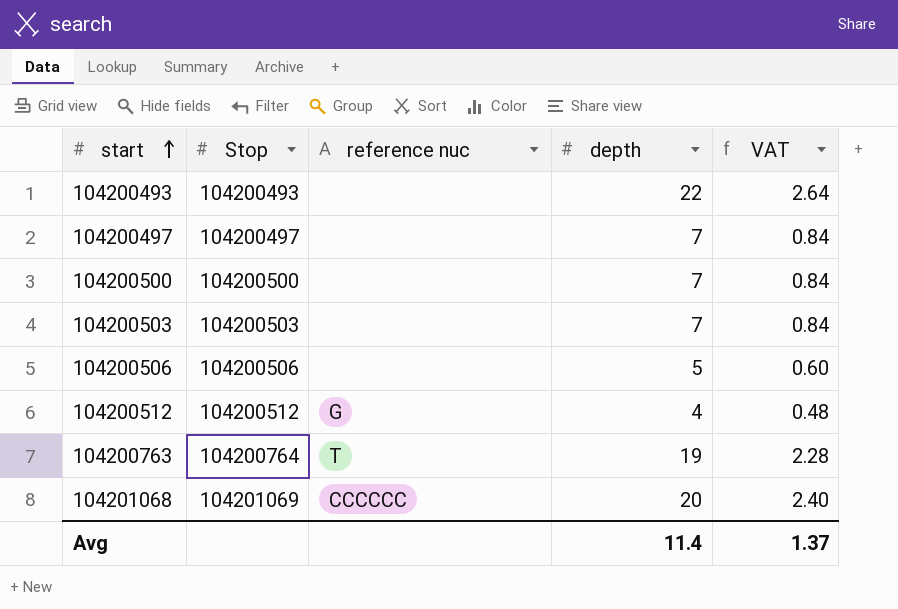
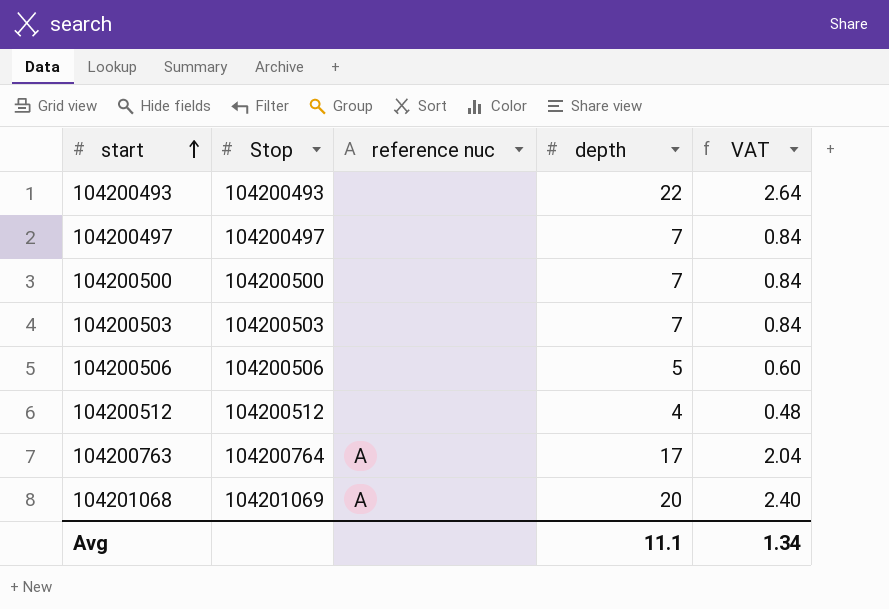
104200512 | reference nuc: G -> none
104200763 | reference nuc: T -> A
104200763 | depth: 19 -> 17
104200763 | VAT: 2.28 -> 2.04
104201068 | reference nuc: CCCCCC -> A
Avg | depth: 11.4 -> 11.1
Avg | VAT: 1.37 -> 1.34

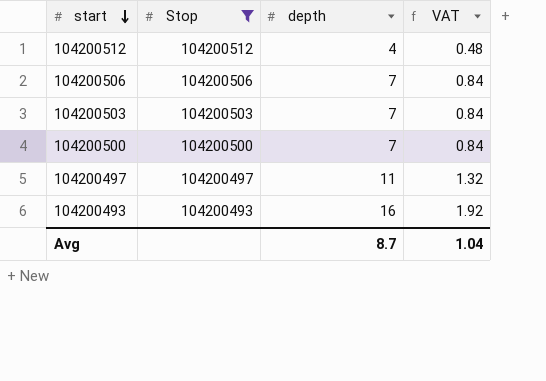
filter: none -> Stop <= 104200512
row order: start ascending -> start descending
column reference nuc | position: 3 -> none
104200506 | depth: 5 -> 7
104200506 | VAT: 0.60 -> 0.84
104200497 | depth: 7 -> 11
104200497 | VAT: 0.84 -> 1.32
104200493 | depth: 22 -> 16
104200493 | VAT: 2.64 -> 1.92
Avg | depth: 11.1 -> 8.7
Avg | VAT: 1.34 -> 1.04

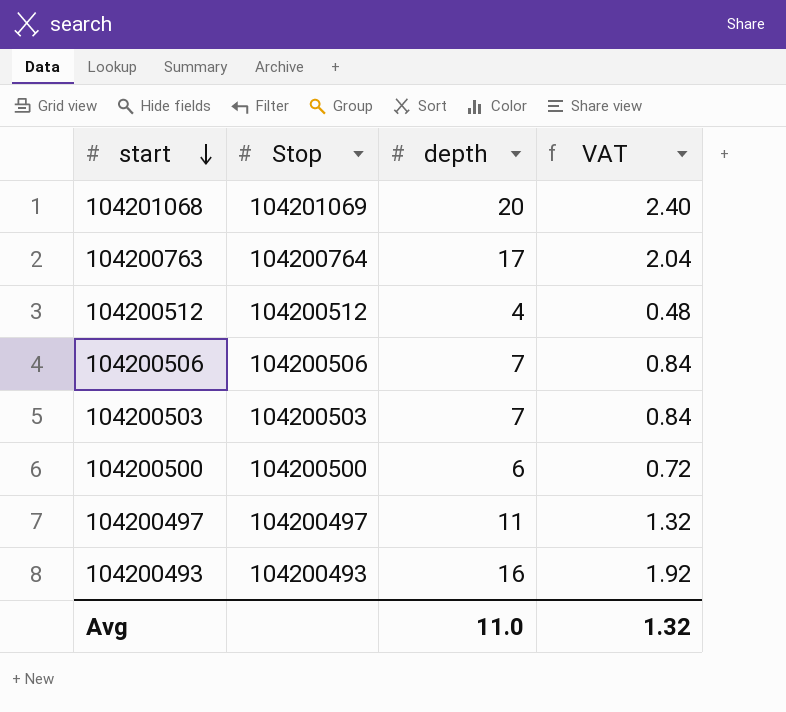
filter: Stop <= 104200512 -> none
104200500 | depth: 7 -> 6
104200500 | VAT: 0.84 -> 0.72
Avg | depth: 8.7 -> 11.0
Avg | VAT: 1.04 -> 1.32

